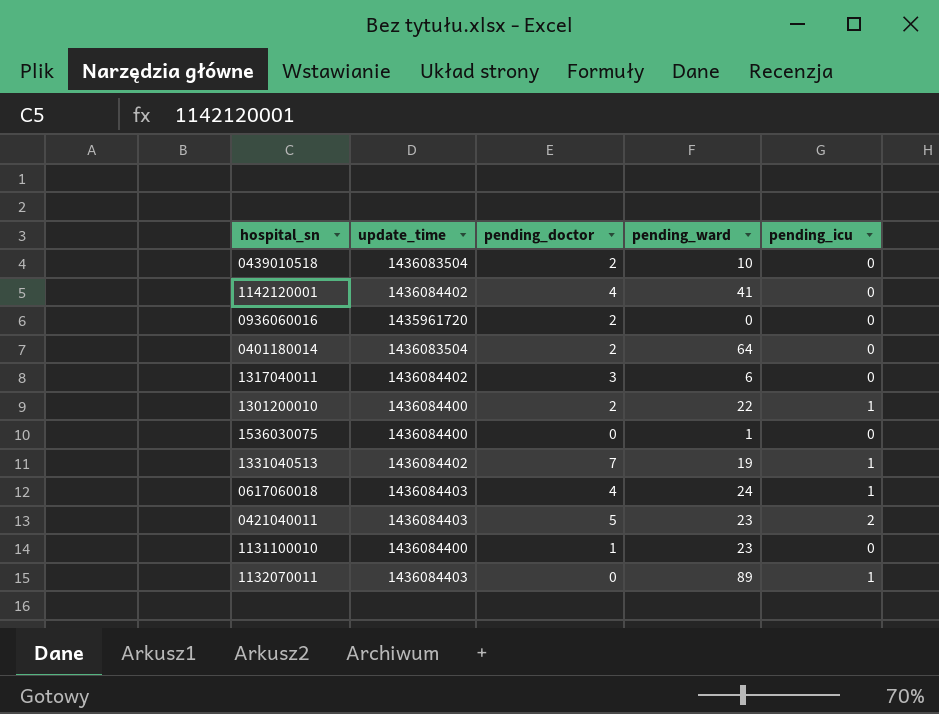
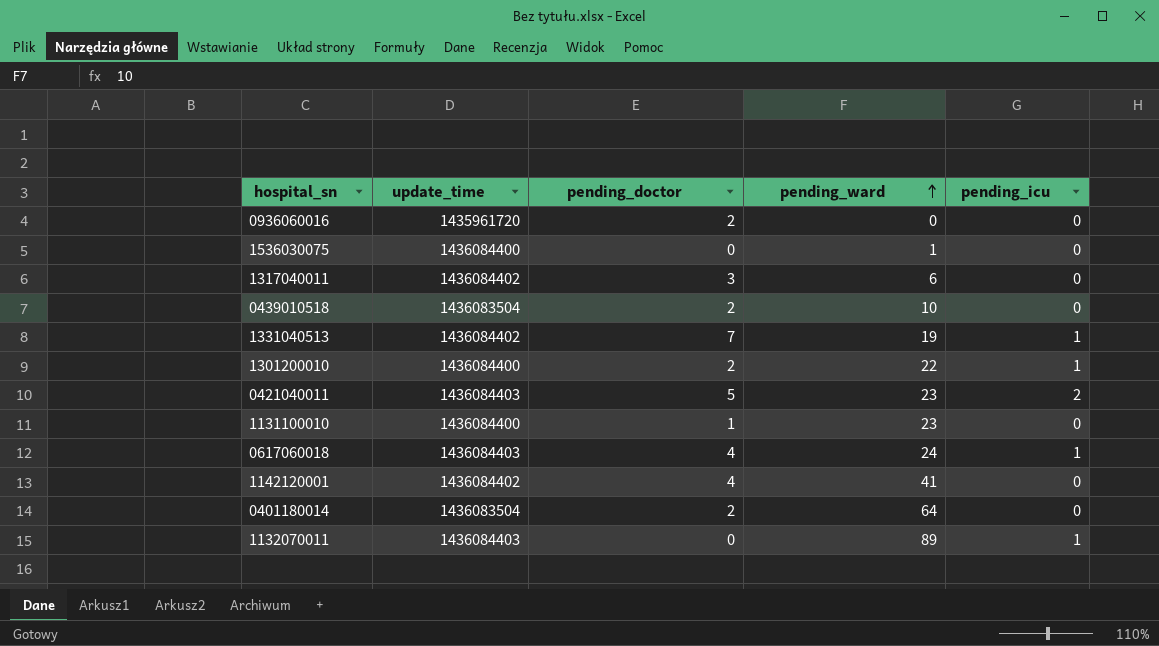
row order: none -> pending_ward ascending

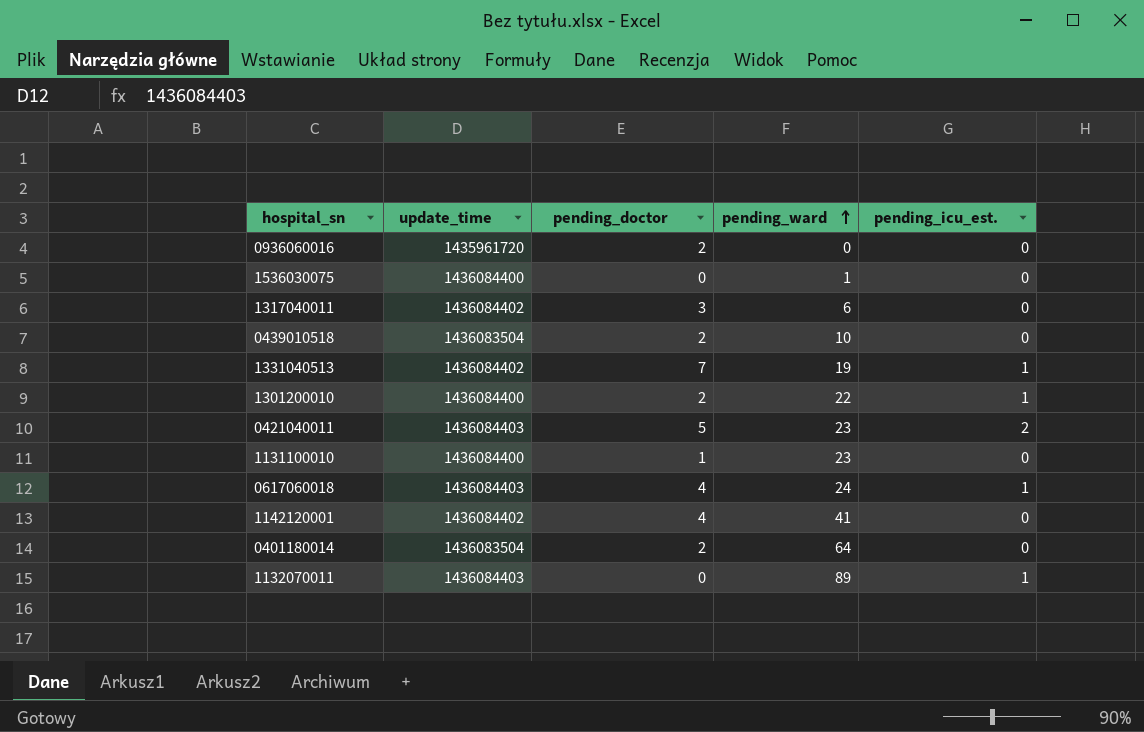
column name: pending_icu -> pending_icu_est.

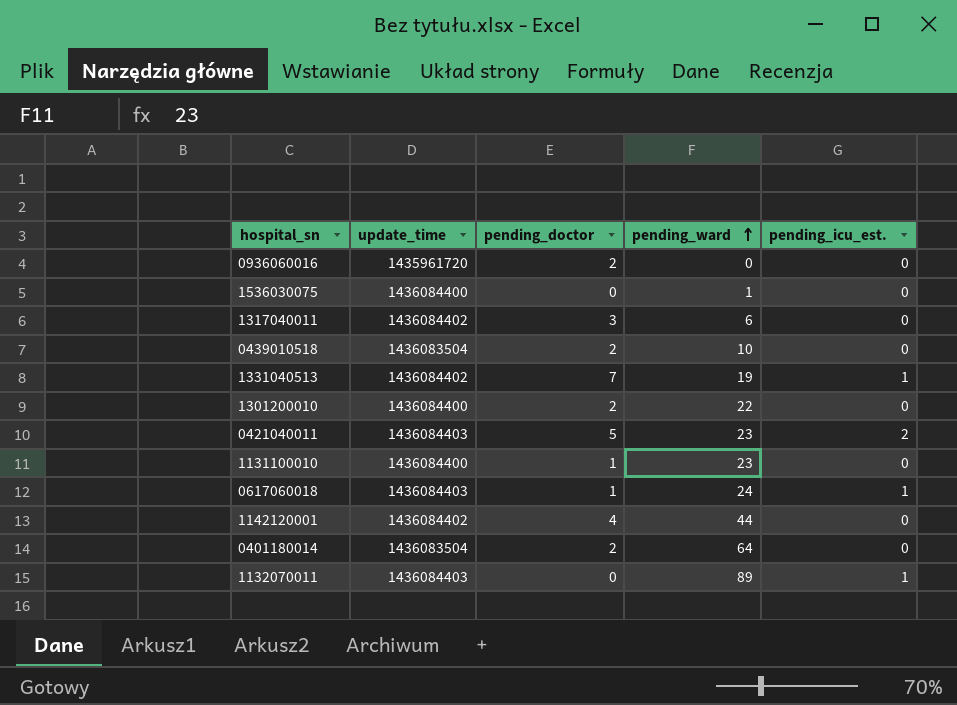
1301200010 | pending_icu_est.: 1 -> 0
0617060018 | pending_doctor: 4 -> 1
1142120001 | pending_ward: 41 -> 44

